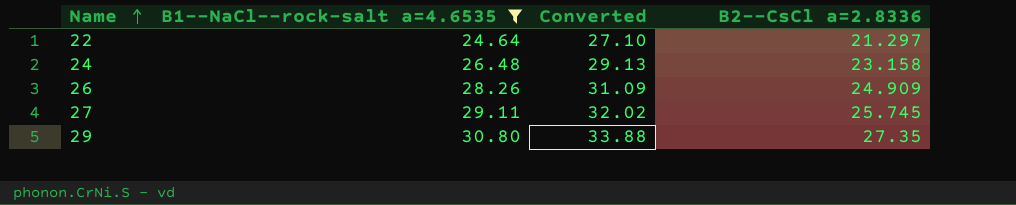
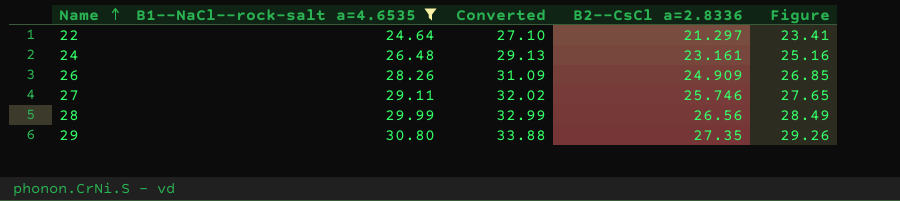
column Figure | formula: none -> [B1--NaCl--rock-salt a=4.6535] * 0.95
24 | B2--CsCl a=2.8336: 23.158 -> 23.161
27 | B2--CsCl a=2.8336: 25.745 -> 25.746
row 28: none -> 29.99 | 32.99 | 26.56 | 28.49

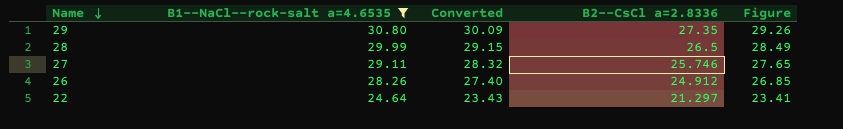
row order: Name ascending -> Name descending
column Converted | formula: [B1--NaCl--rock-salt a=4.6535] * 1.1 -> [B2--CsCl a=2.8336] * 1.1
row 24: 26.48 | 29.13 | 23.161 | 25.16 -> none
28 | B2--CsCl a=2.8336: 26.56 -> 26.5
26 | B2--CsCl a=2.8336: 24.909 -> 24.912

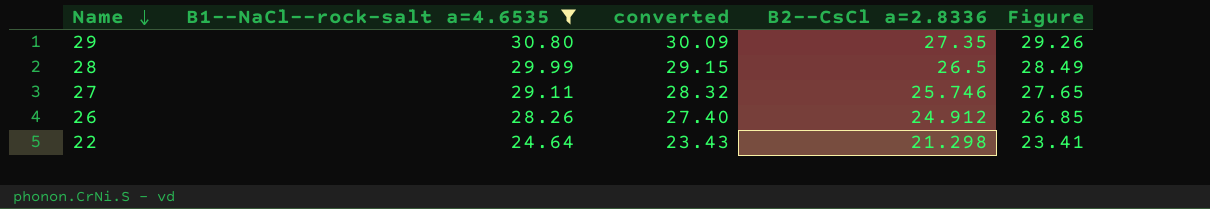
column name: Converted -> converted
22 | B2--CsCl a=2.8336: 21.297 -> 21.298

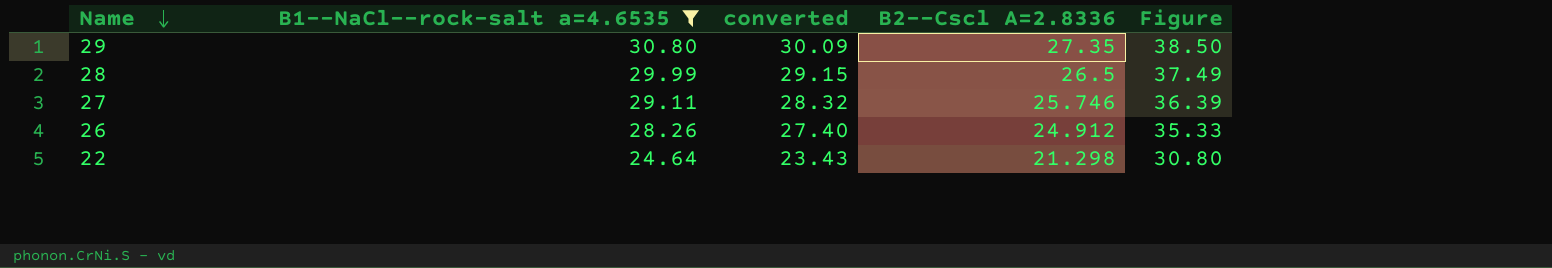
column name: B2--CsCl a=2.8336 -> B2--Cscl A=2.8336
column Figure | formula: [B1--NaCl--rock-salt a=4.6535] * 0.95 -> [B1--NaCl--rock-salt a=4.6535] * 1.25

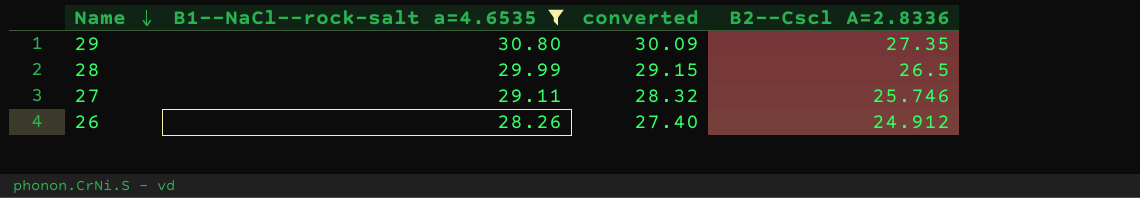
column Figure | formula: [B1--NaCl--rock-salt a=4.6535] * 1.25 -> none
row 22: 24.64 | 23.43 | 21.298 | 30.80 -> none

